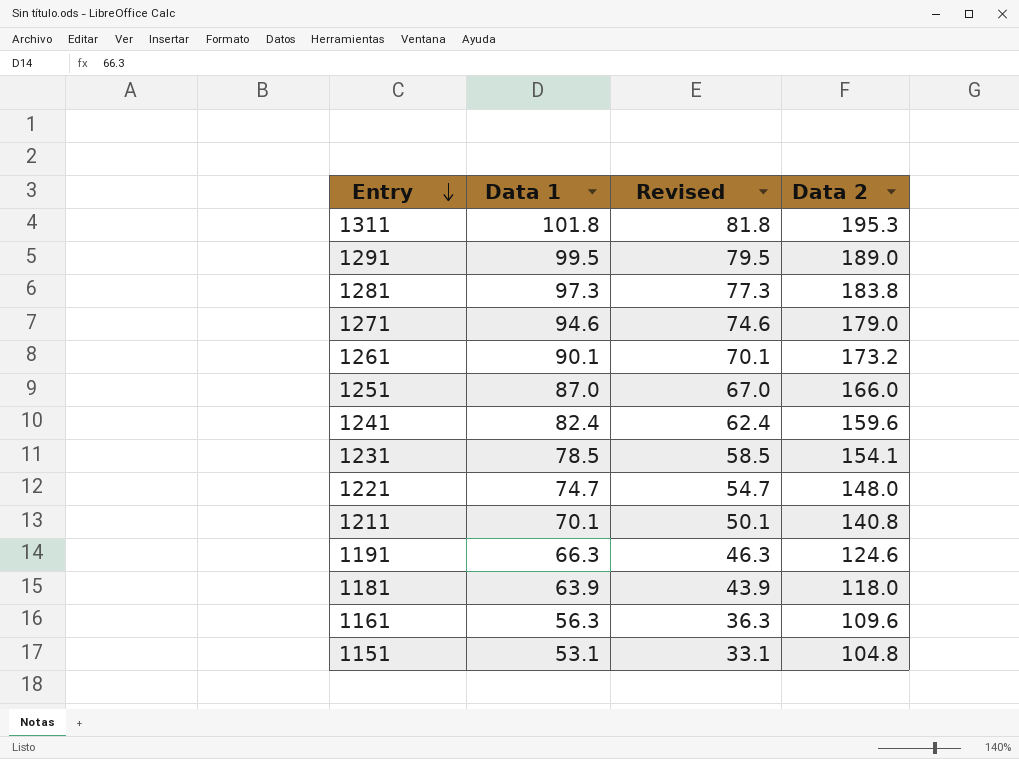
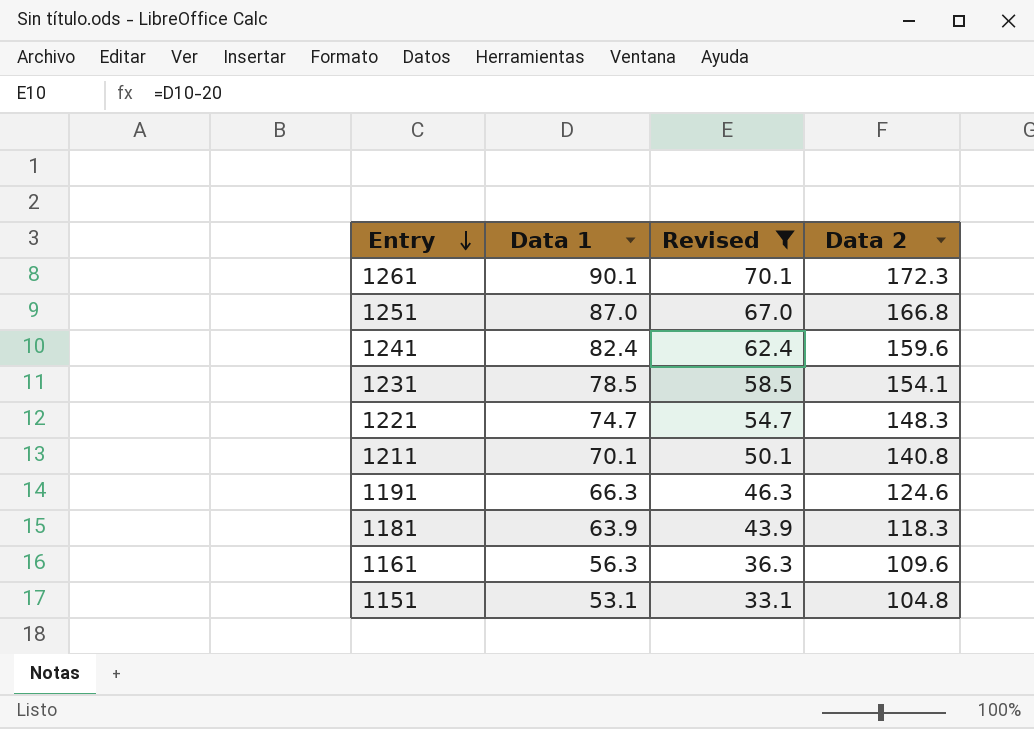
filter: none -> Revised <= 70.1
1261 | Data 2: 173.2 -> 172.3
1251 | Data 2: 166.0 -> 166.8
1221 | Data 2: 148.0 -> 148.3
1181 | Data 2: 118.0 -> 118.3

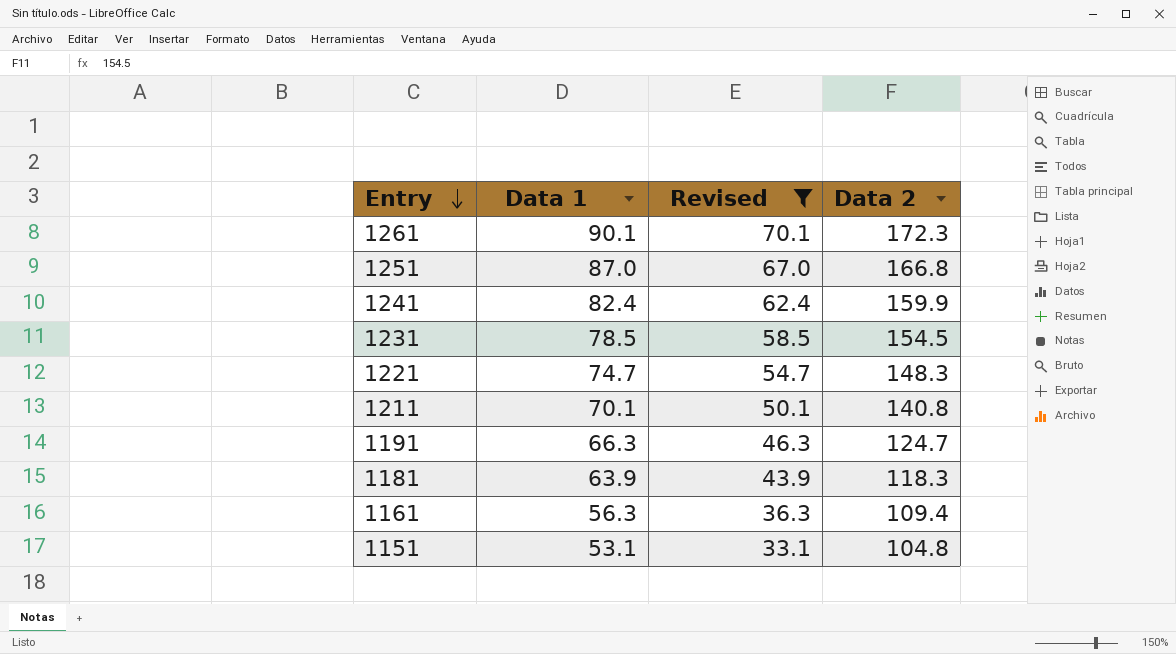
1241 | Data 2: 159.6 -> 159.9
1231 | Data 2: 154.1 -> 154.5
1191 | Data 2: 124.6 -> 124.7
1161 | Data 2: 109.6 -> 109.4

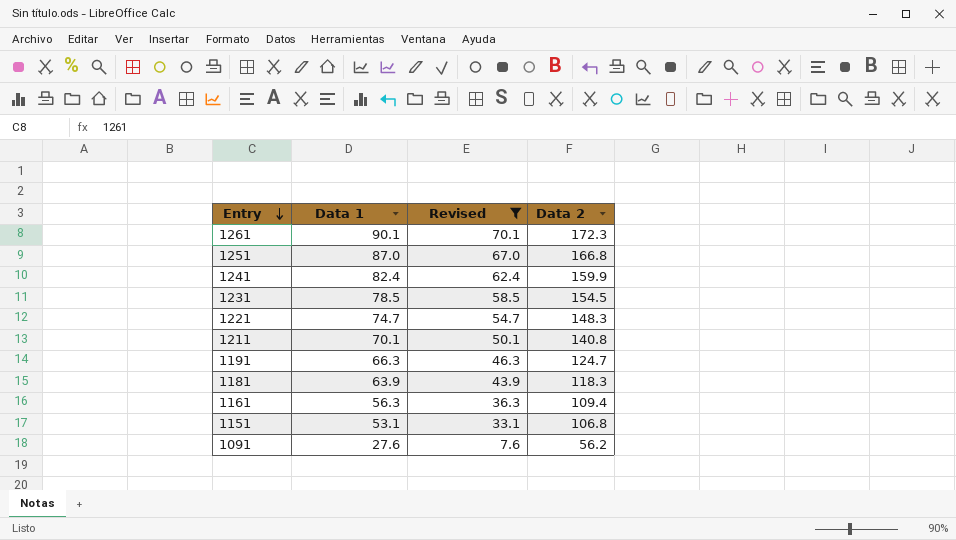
1151 | Data 2: 104.8 -> 106.8
row 1091: none -> 27.6 | 7.6 | 56.2

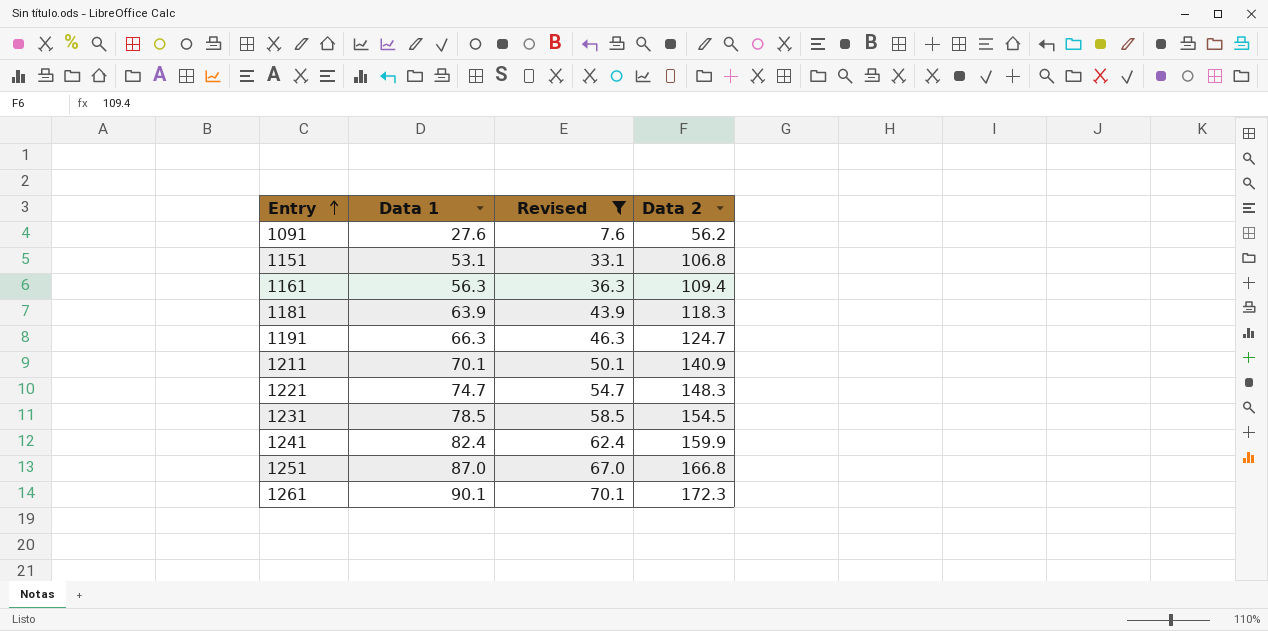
row order: Entry descending -> Entry ascending
1211 | Data 2: 140.8 -> 140.9

